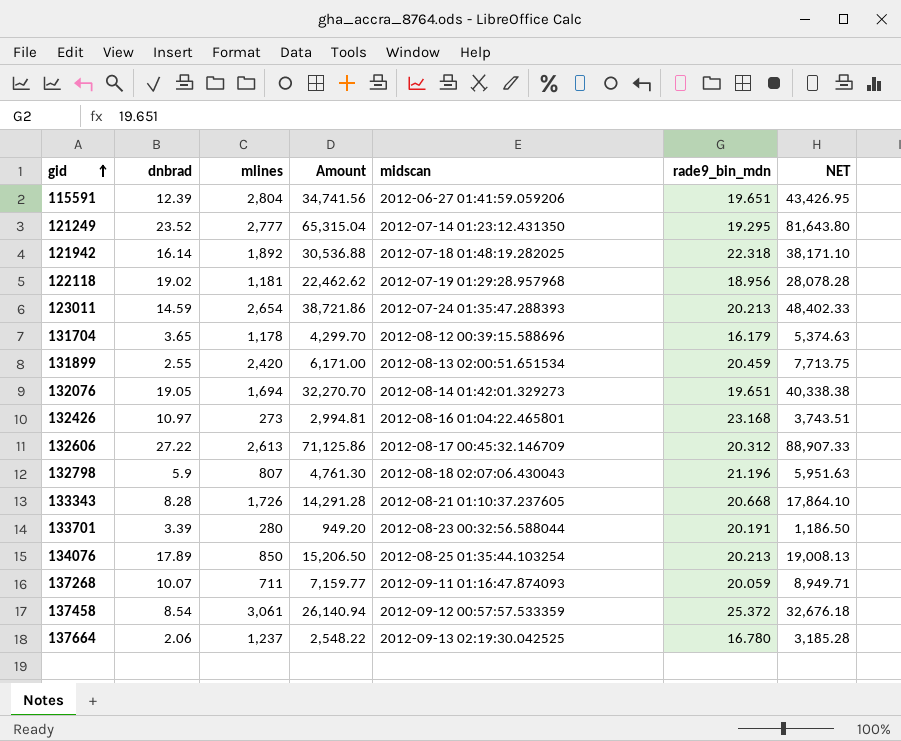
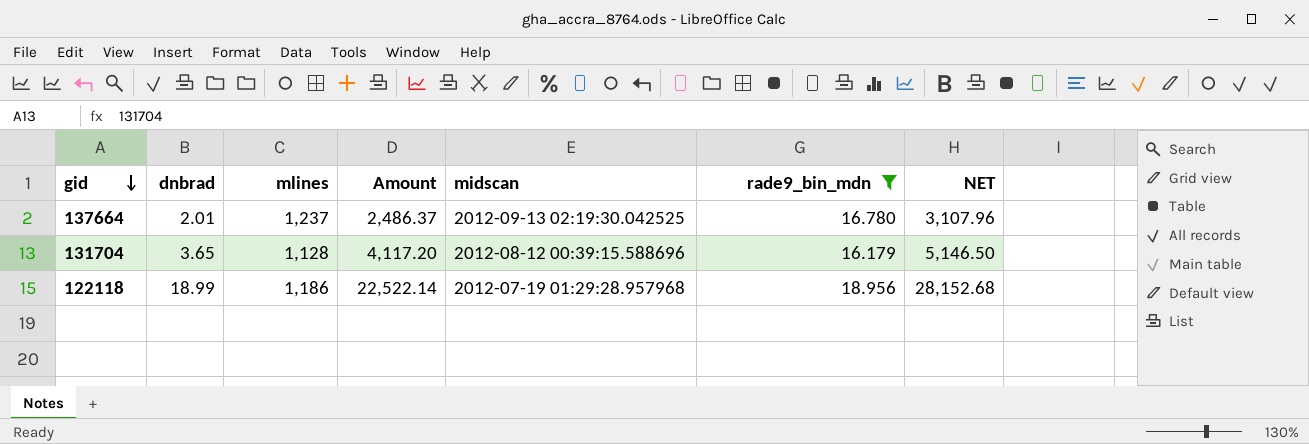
filter: none -> rade9_bin_mdn <= 18.956
row order: gid ascending -> gid descending
137664 | dnbrad: 2.06 -> 2.01
137664 | Amount: 2,548.22 -> 2,486.37
137664 | NET: 3,185.28 -> 3,107.96
131704 | mlines: 1,178 -> 1,128
131704 | Amount: 4,299.70 -> 4,117.20
131704 | NET: 5,374.63 -> 5,146.50
122118 | dnbrad: 19.02 -> 18.99
122118 | mlines: 1,181 -> 1,186
122118 | Amount: 22,462.62 -> 22,522.14
122118 | NET: 28,078.28 -> 28,152.68

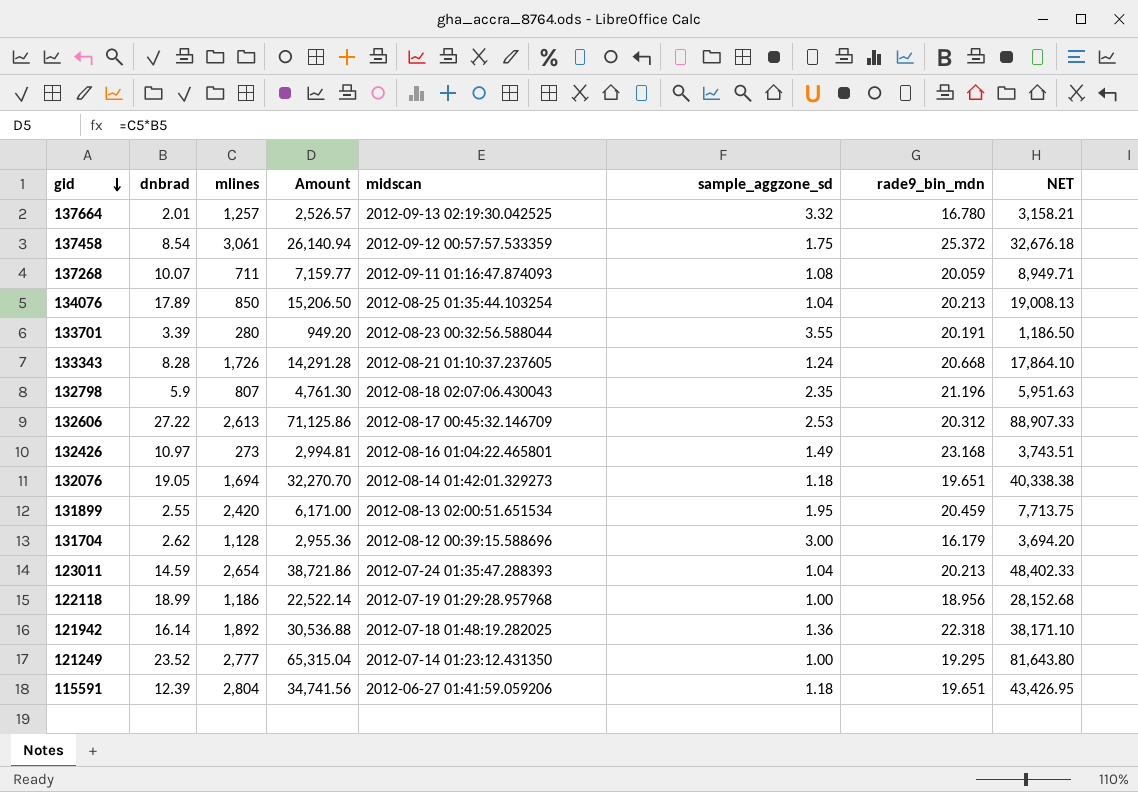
filter: rade9_bin_mdn <= 18.956 -> none
column sample_aggzone_sd | position: none -> 6
137664 | mlines: 1,237 -> 1,257
137664 | Amount: 2,486.37 -> 2,526.57
137664 | NET: 3,107.96 -> 3,158.21
131704 | dnbrad: 3.65 -> 2.62
131704 | Amount: 4,117.20 -> 2,955.36
131704 | NET: 5,146.50 -> 3,694.20

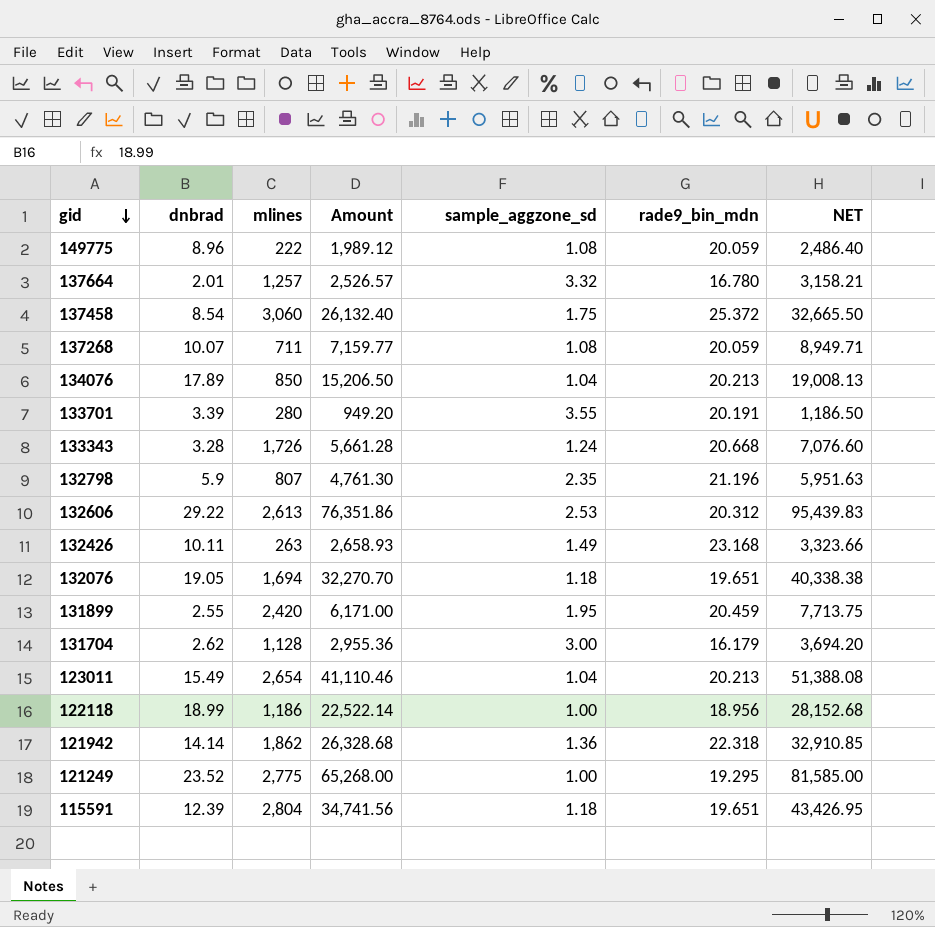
column midscan | position: 5 -> none
row 149775: none -> 8.96 | 222 | 1,989.12 | 1.08 | 20.059 | 2,486.40
137458 | mlines: 3,061 -> 3,060
137458 | Amount: 26,140.94 -> 26,132.40
137458 | NET: 32,676.18 -> 32,665.50
133343 | dnbrad: 8.28 -> 3.28
133343 | Amount: 14,291.28 -> 5,661.28
133343 | NET: 17,864.10 -> 7,076.60
132606 | dnbrad: 27.22 -> 29.22
132606 | Amount: 71,125.86 -> 76,351.86
132606 | NET: 88,907.33 -> 95,439.83
132426 | dnbrad: 10.97 -> 10.11
132426 | mlines: 273 -> 263
132426 | Amount: 2,994.81 -> 2,658.93
132426 | NET: 3,743.51 -> 3,323.66
123011 | dnbrad: 14.59 -> 15.49
123011 | Amount: 38,721.86 -> 41,110.46
123011 | NET: 48,402.33 -> 51,388.08
121942 | dnbrad: 16.14 -> 14.14
121942 | mlines: 1,892 -> 1,862
121942 | Amount: 30,536.88 -> 26,328.68
121942 | NET: 38,171.10 -> 32,910.85
121249 | mlines: 2,777 -> 2,775
121249 | Amount: 65,315.04 -> 65,268.00
121249 | NET: 81,643.80 -> 81,585.00

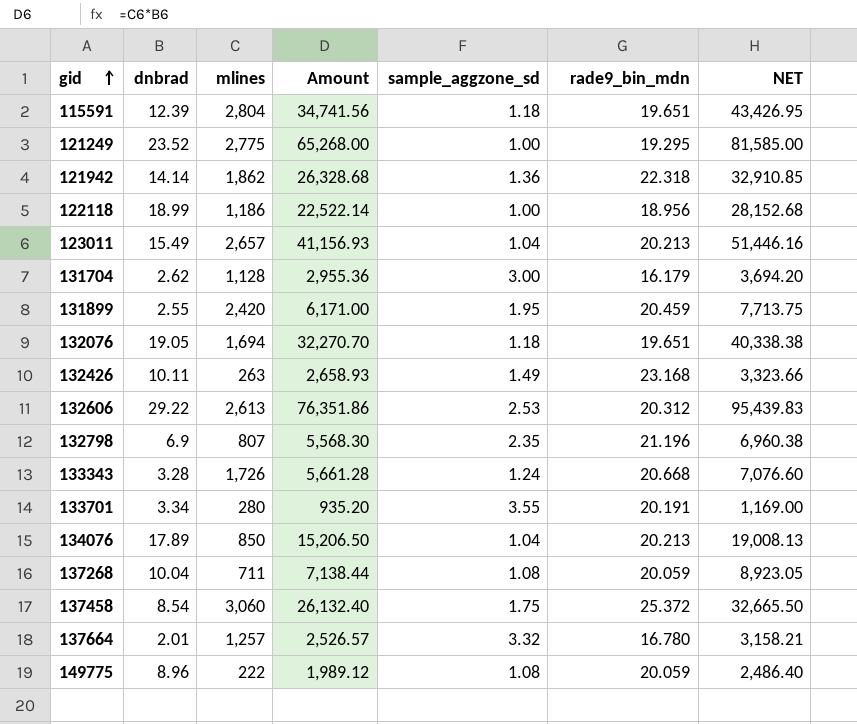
row order: gid descending -> gid ascending
123011 | mlines: 2,654 -> 2,657
123011 | Amount: 41,110.46 -> 41,156.93
123011 | NET: 51,388.08 -> 51,446.16
132798 | dnbrad: 5.9 -> 6.9
132798 | Amount: 4,761.30 -> 5,568.30
132798 | NET: 5,951.63 -> 6,960.38
133701 | dnbrad: 3.39 -> 3.34
133701 | Amount: 949.20 -> 935.20
133701 | NET: 1,186.50 -> 1,169.00
137268 | dnbrad: 10.07 -> 10.04
137268 | Amount: 7,159.77 -> 7,138.44
137268 | NET: 8,949.71 -> 8,923.05

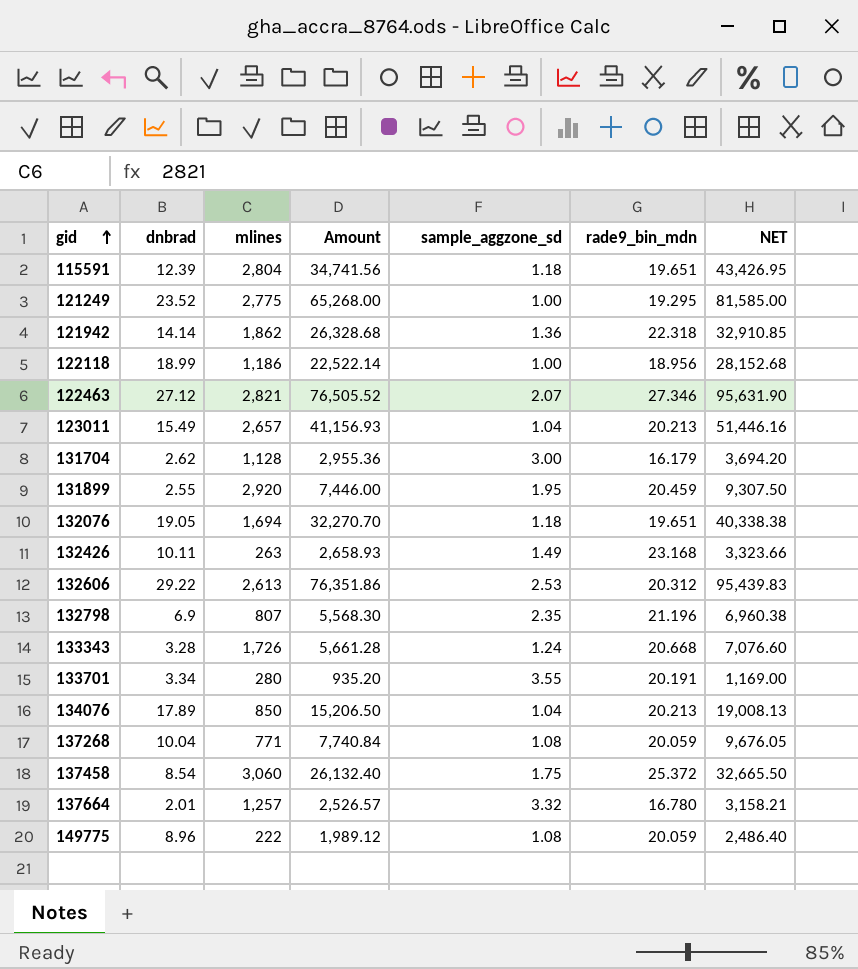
row 122463: none -> 27.12 | 2,821 | 76,505.52 | 2.07 | 27.346 | 95,631.90
131899 | mlines: 2,420 -> 2,920
131899 | Amount: 6,171.00 -> 7,446.00
131899 | NET: 7,713.75 -> 9,307.50
137268 | mlines: 711 -> 771
137268 | Amount: 7,138.44 -> 7,740.84
137268 | NET: 8,923.05 -> 9,676.05

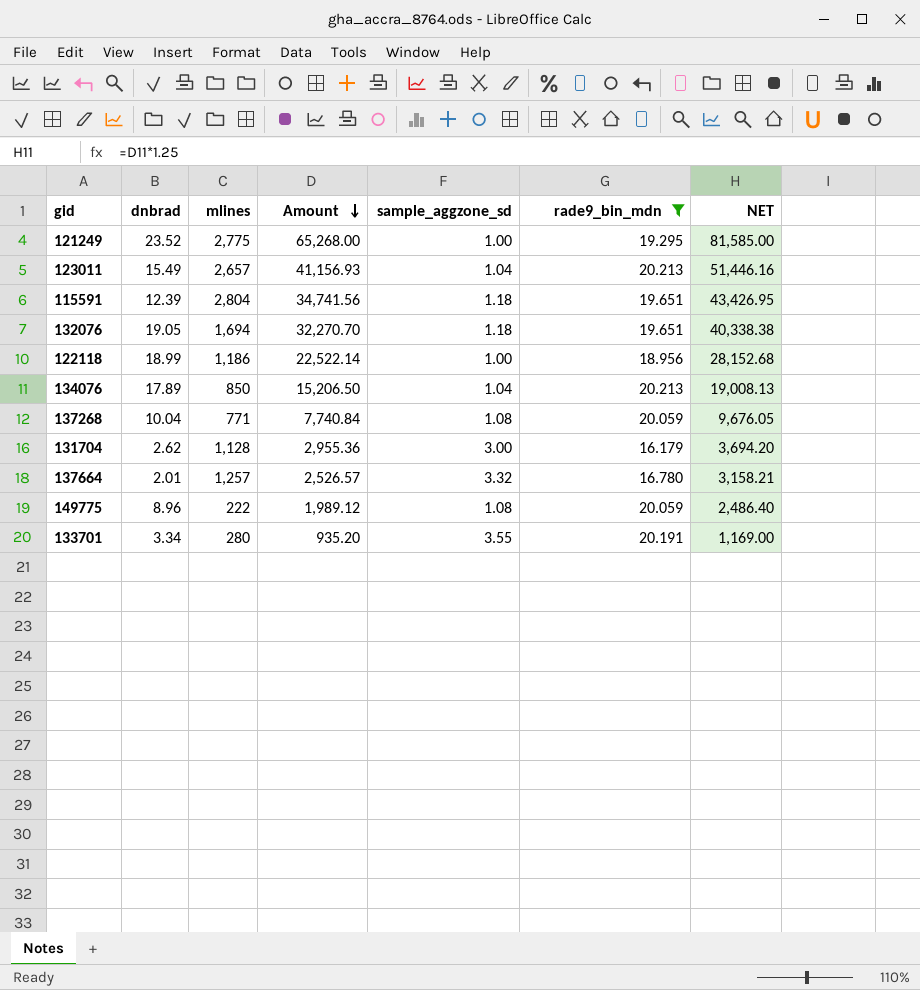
filter: none -> rade9_bin_mdn <= 20.213
row order: gid ascending -> Amount descending

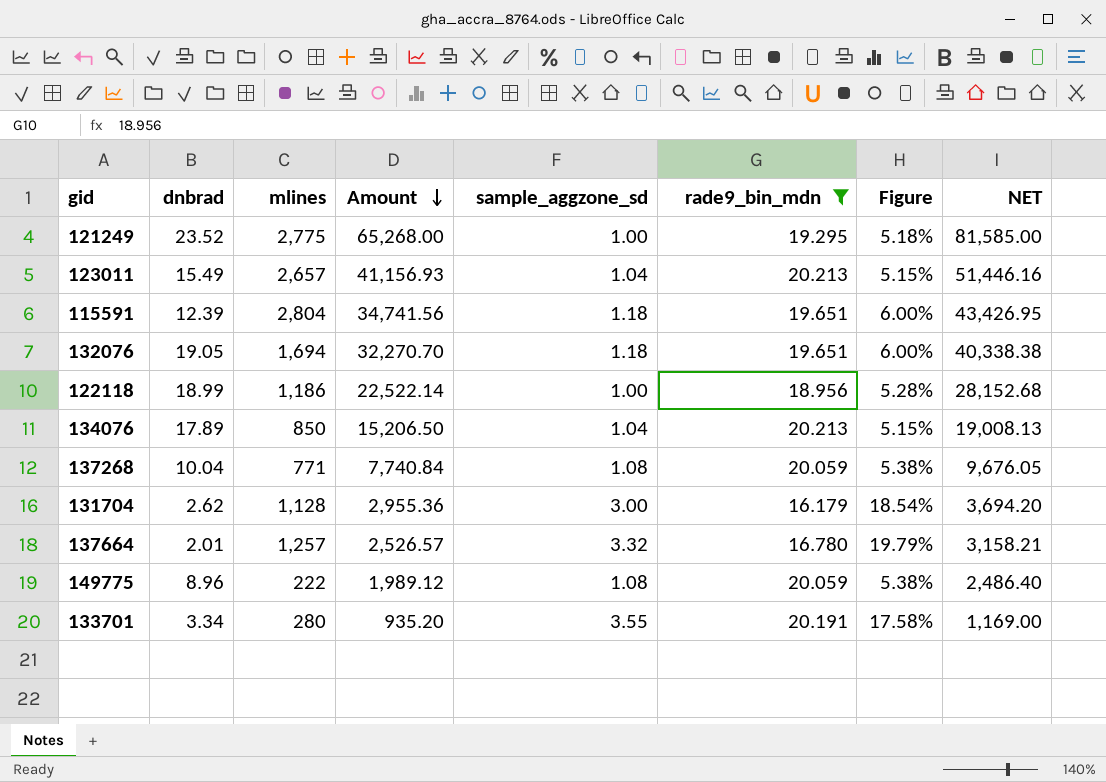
column Figure | formula: none -> [sample_aggzone_sd] / [rade9_bin_mdn]

